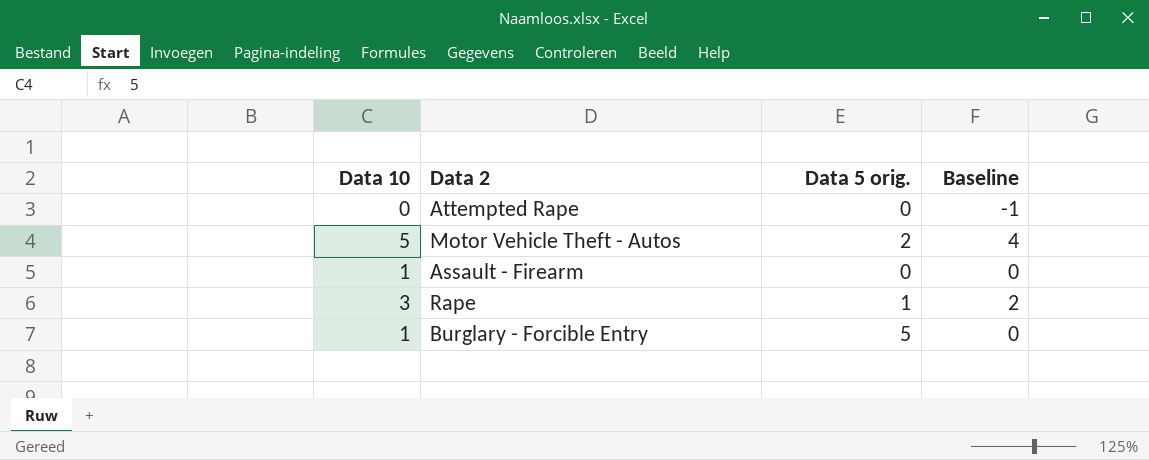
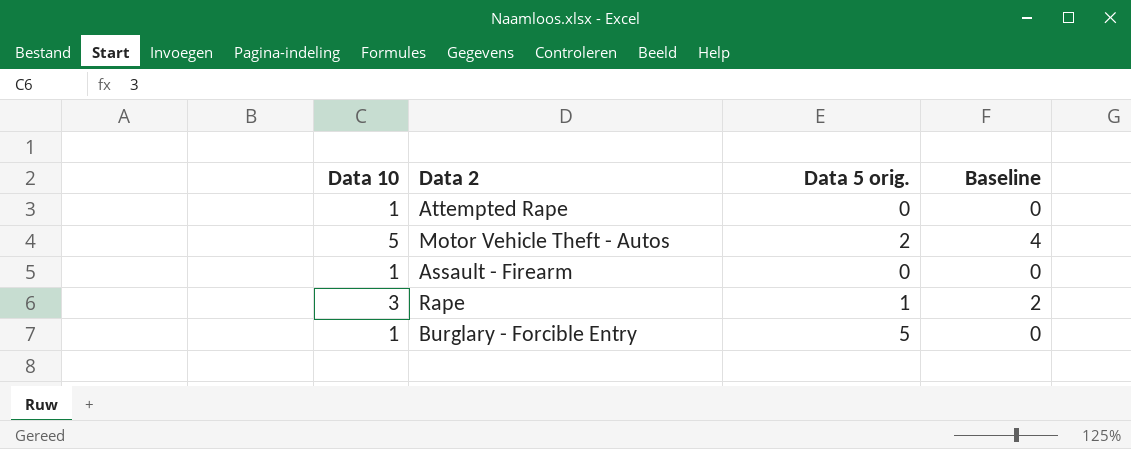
Attempted Rape | Data 10: 0 -> 1
Attempted Rape | Baseline: -1 -> 0

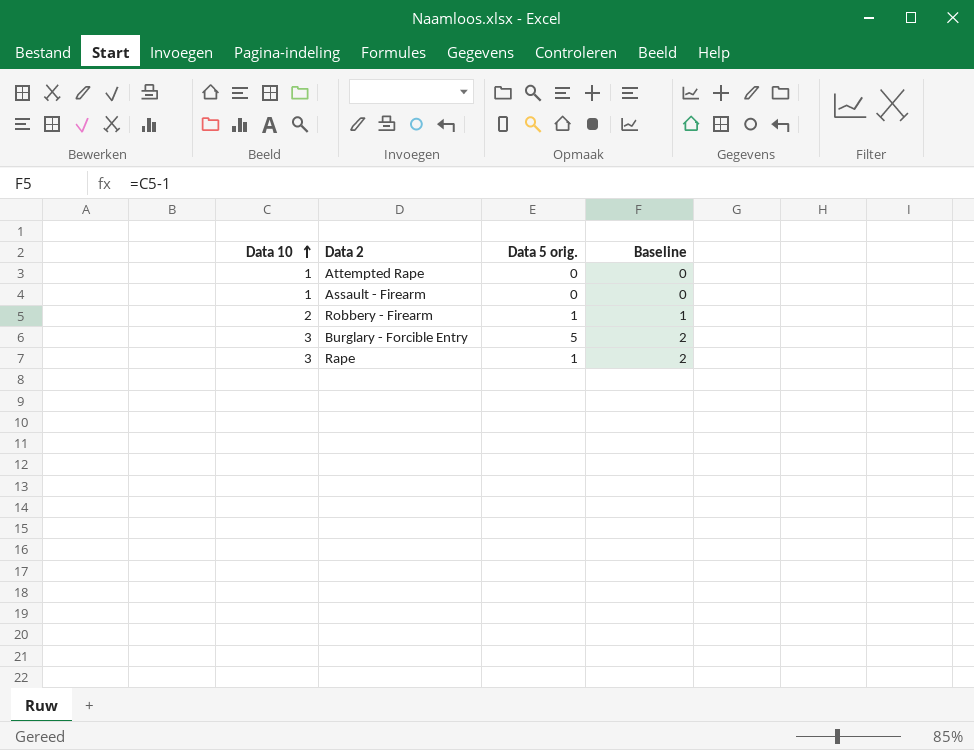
row order: none -> Data 10 ascending
row Motor Vehicle Theft - Autos: 5 | 2 | 4 -> none
row Robbery - Firearm: none -> 2 | 1 | 1
Burglary - Forcible Entry | Data 10: 1 -> 3
Burglary - Forcible Entry | Baseline: 0 -> 2

